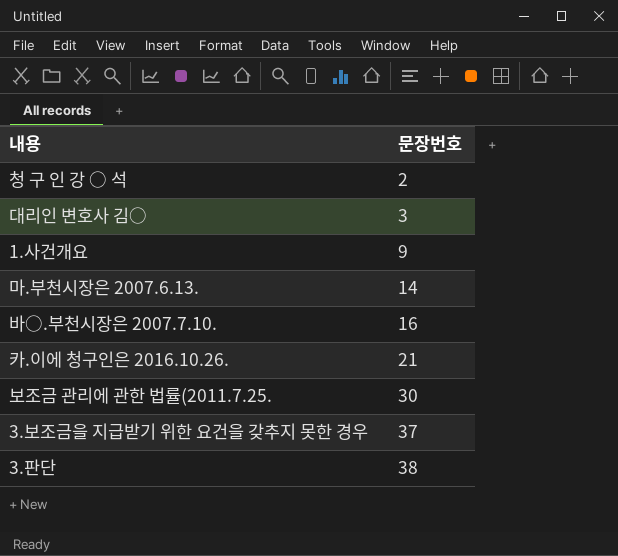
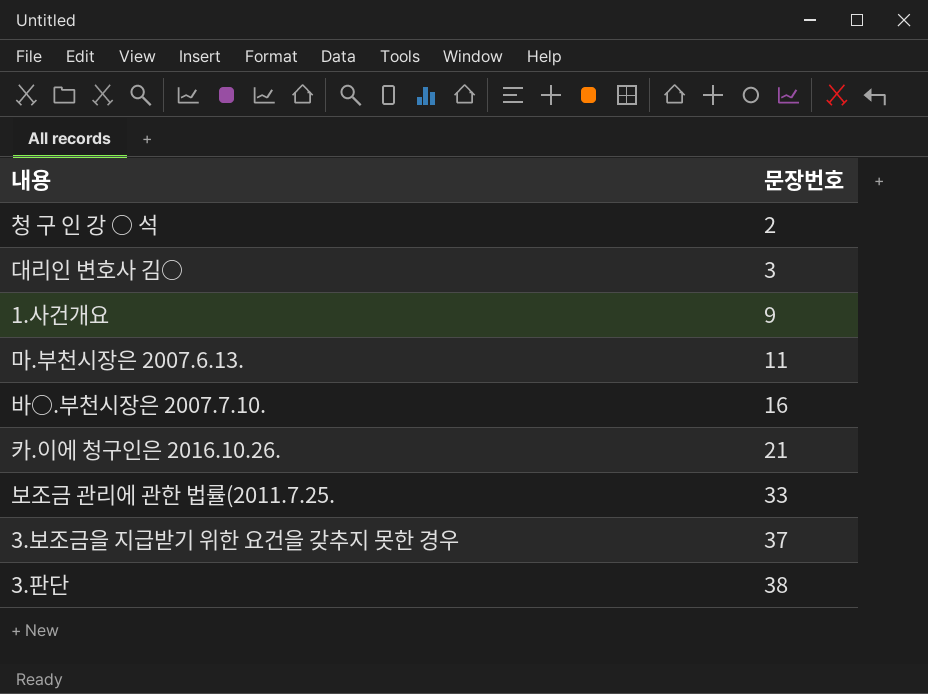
마.부천시장은 2007.6.13. | 문장번호: 14 -> 11
보조금 관리에 관한 법률(2011.7.25. | 문장번호: 30 -> 33

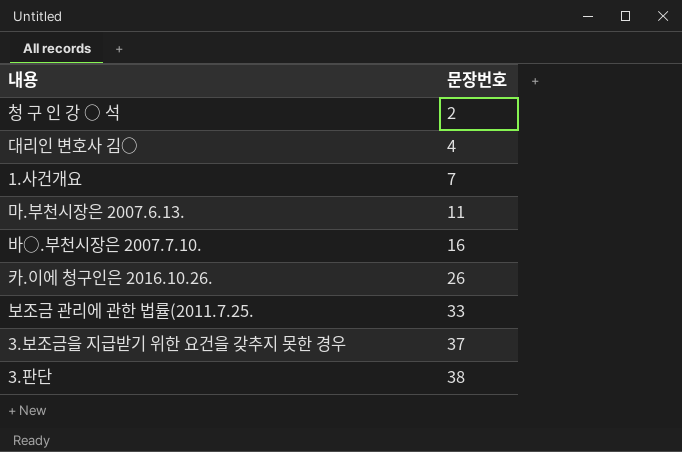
대리인 변호사 김○ | 문장번호: 3 -> 4
1.사건개요 | 문장번호: 9 -> 7
카.이에 청구인은 2016.10.26. | 문장번호: 21 -> 26

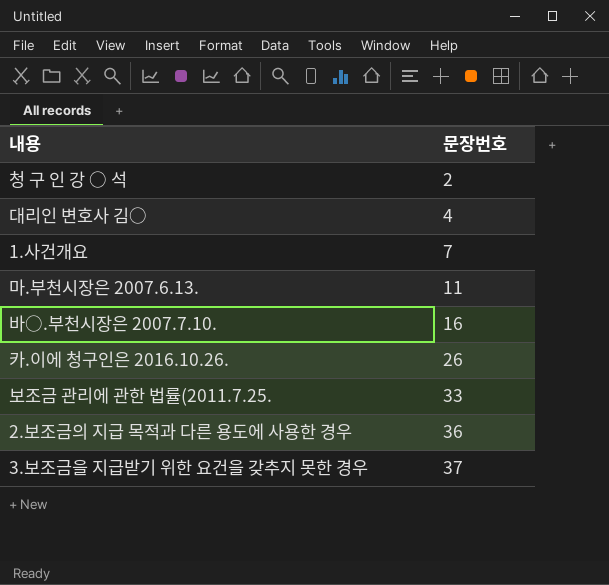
row 3.판단: 38 -> none
row 2.보조금의 지급 목적과 다른 용도에 사용한 경우: none -> 36

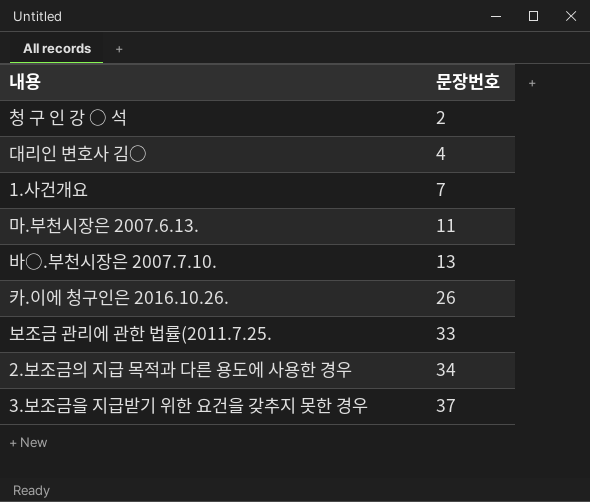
바○.부천시장은 2007.7.10. | 문장번호: 16 -> 13
2.보조금의 지급 목적과 다른 용도에 사용한 경우 | 문장번호: 36 -> 34

